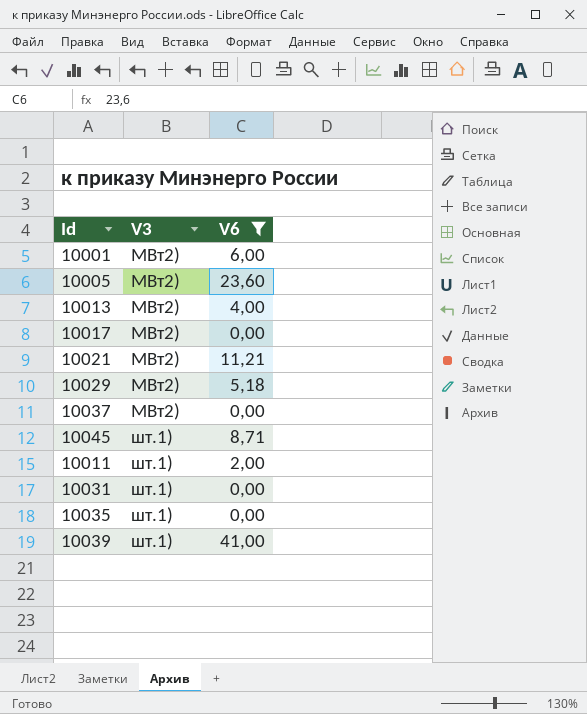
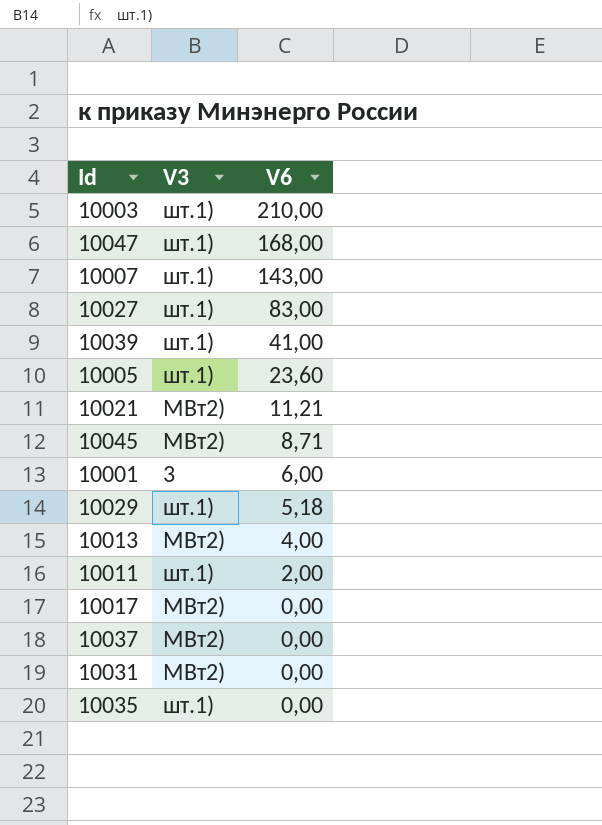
filter: V6 <= 41,00 -> none
row order: V3 ascending -> V6 descending
10005 | V3: МВт2) -> шт.1)
10045 | V3: шт.1) -> МВт2)
10001 | V3: МВт2) -> 3
10029 | V3: МВт2) -> шт.1)
10031 | V3: шт.1) -> МВт2)

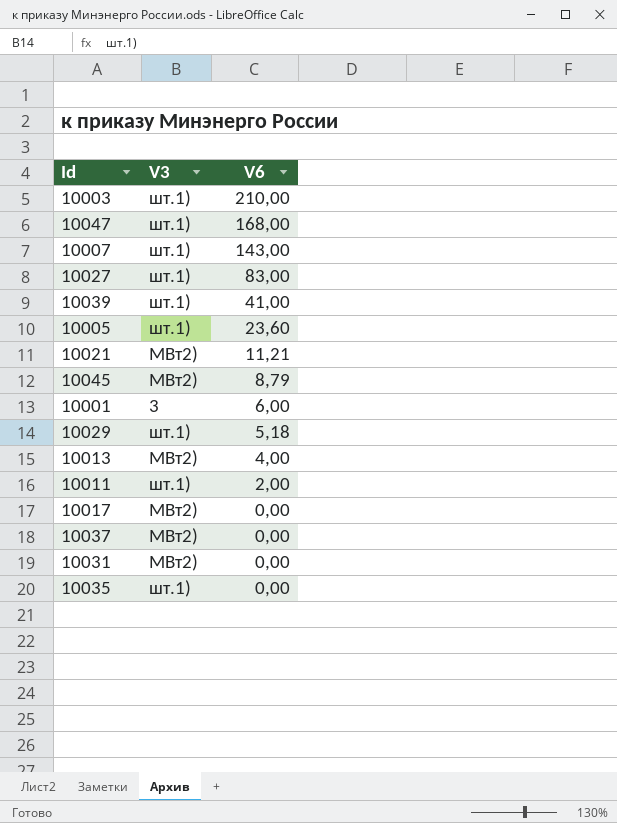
10045 | V6: 8,71 -> 8,79

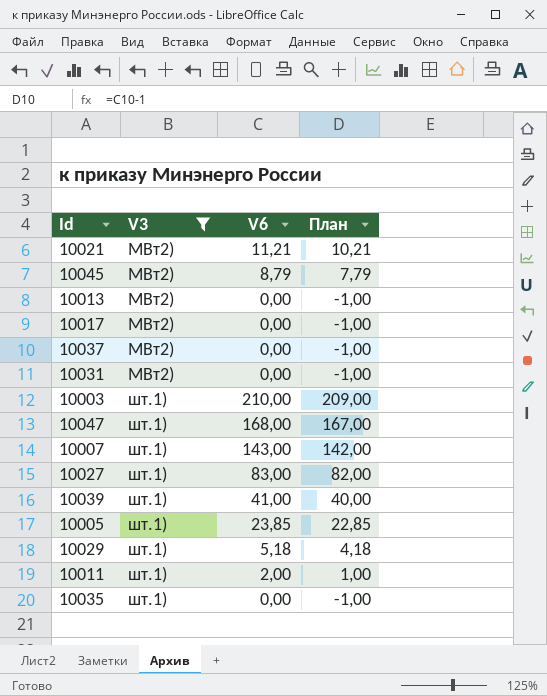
filter: none -> V3 != 3
row order: V6 descending -> V3 ascending
column План | formula: none -> [V6] - 1
10013 | V6: 4,00 -> 0,00
10005 | V6: 23,60 -> 23,85

